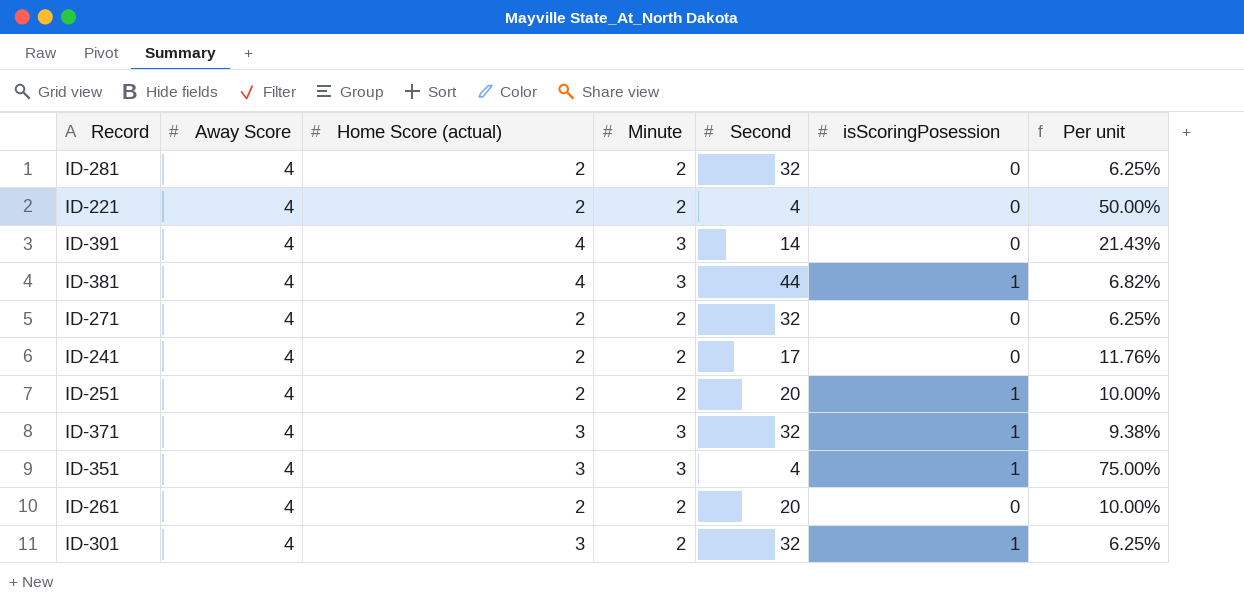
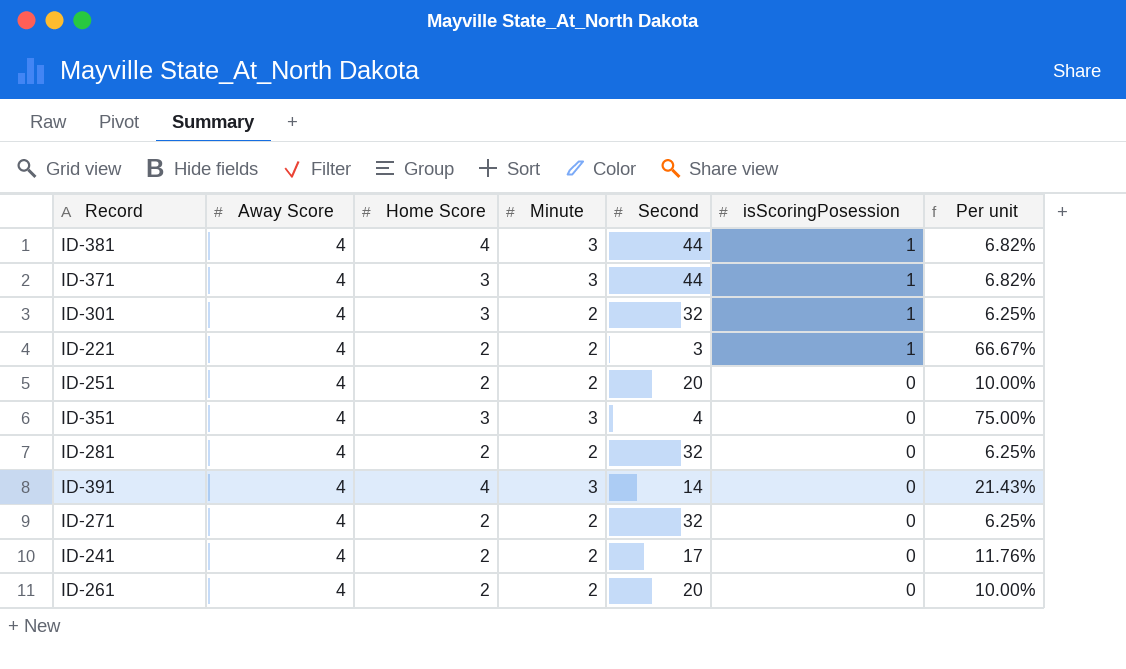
row order: none -> isScoringPosession descending
column name: Home Score (actual) -> Home Score
ID-371 | Second: 32 -> 44
ID-371 | Per unit: 9.38% -> 6.82%
ID-221 | Second: 4 -> 3
ID-221 | isScoringPosession: 0 -> 1
ID-221 | Per unit: 50.00% -> 66.67%
ID-251 | isScoringPosession: 1 -> 0
ID-351 | isScoringPosession: 1 -> 0

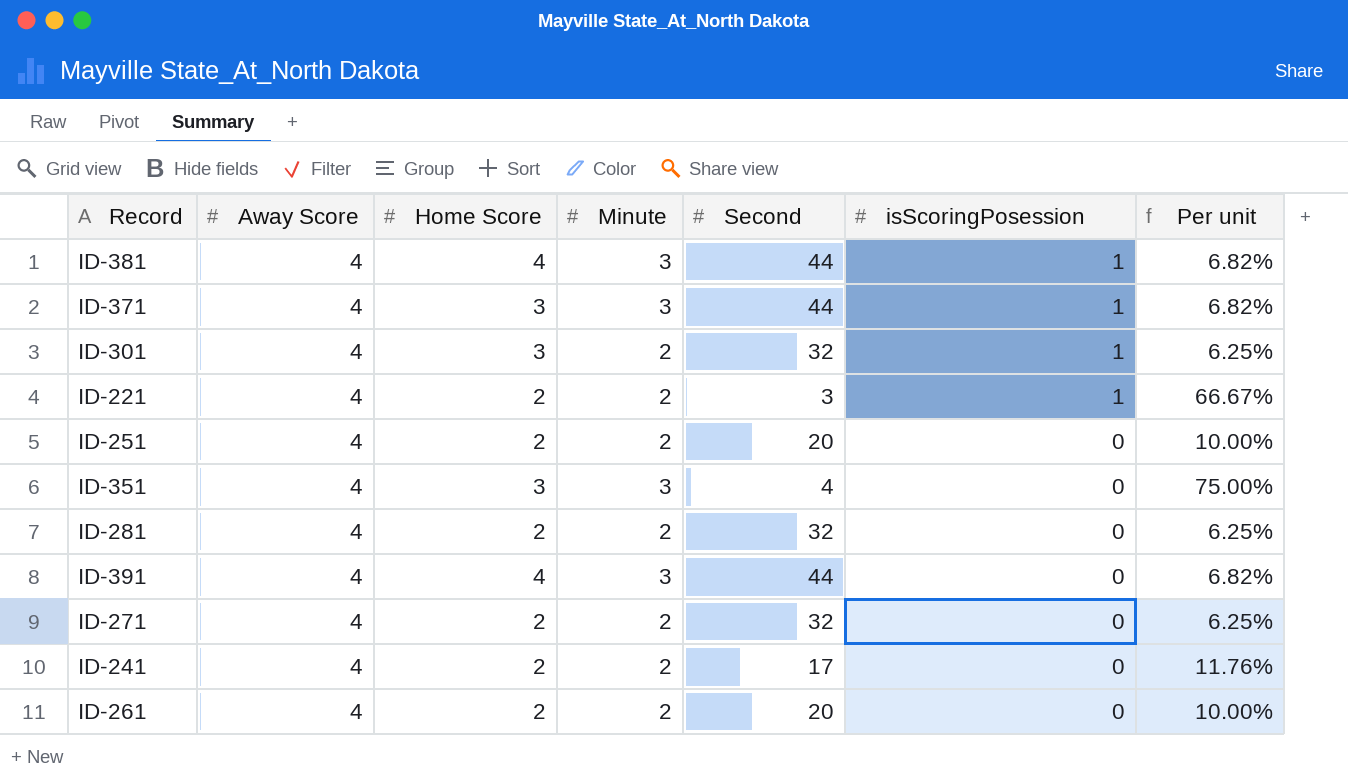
ID-391 | Second: 14 -> 44
ID-391 | Per unit: 21.43% -> 6.82%

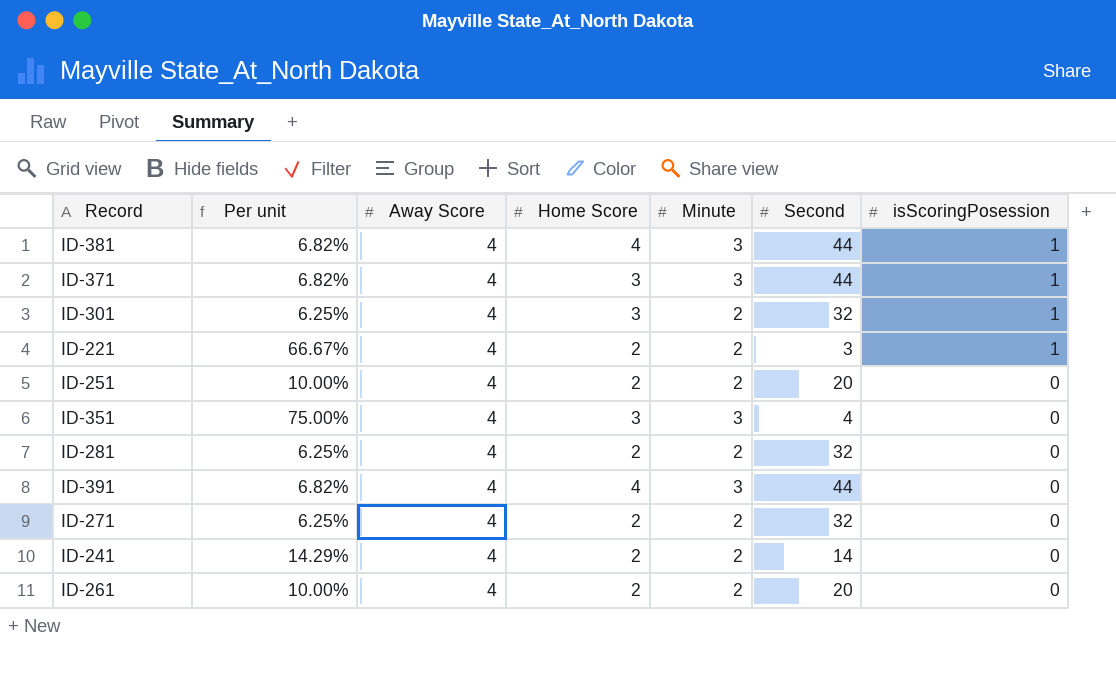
column Per unit | position: 7 -> 2
ID-241 | Per unit: 11.76% -> 14.29%
ID-241 | Second: 17 -> 14

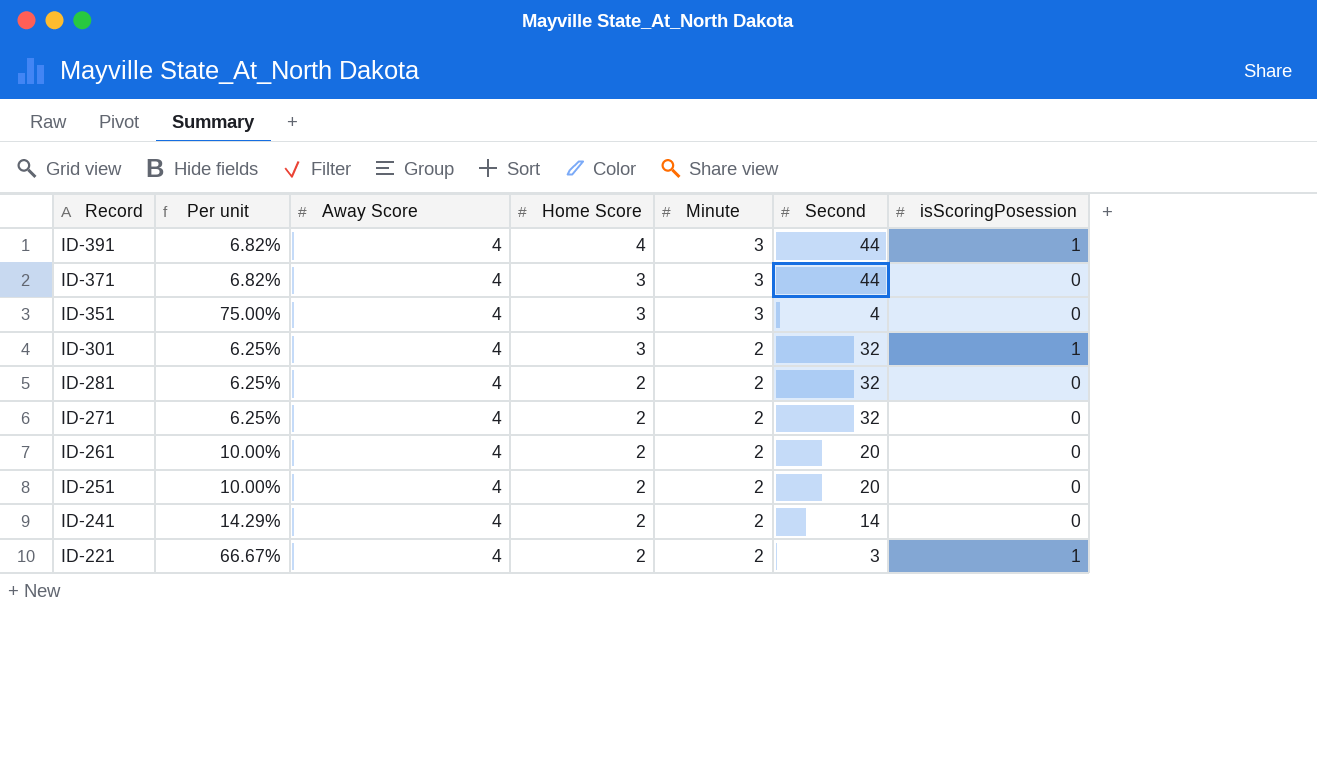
row order: isScoringPosession descending -> Record descending
row ID-381: 6.82% | 4 | 4 | 3 | 44 | 1 -> none
ID-391 | isScoringPosession: 0 -> 1
ID-371 | isScoringPosession: 1 -> 0

